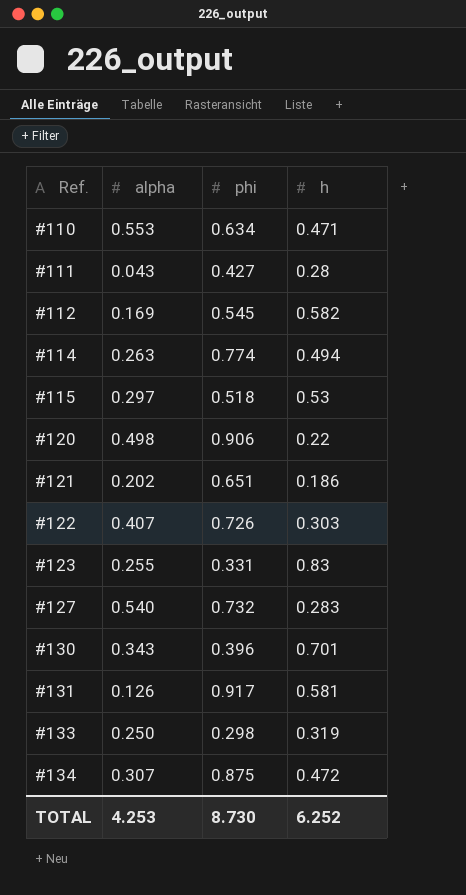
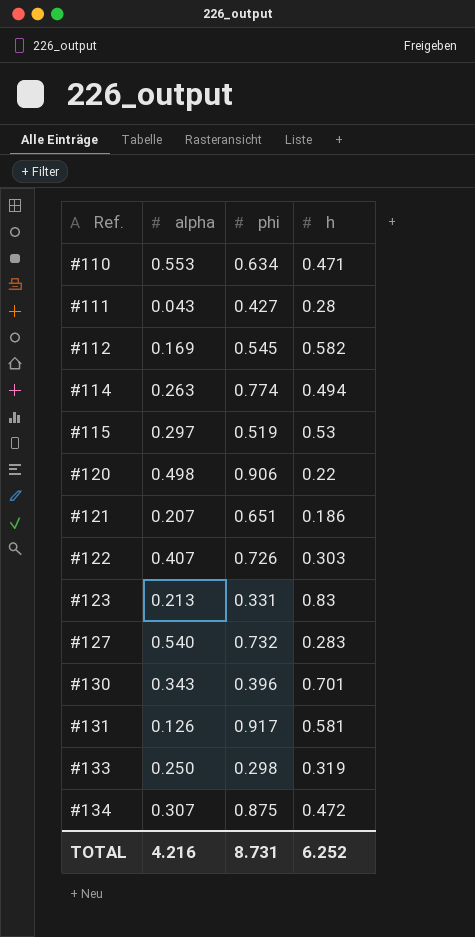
#115 | phi: 0.518 -> 0.519
#121 | alpha: 0.202 -> 0.207
#123 | alpha: 0.255 -> 0.213
TOTAL | alpha: 4.253 -> 4.216
TOTAL | phi: 8.730 -> 8.731

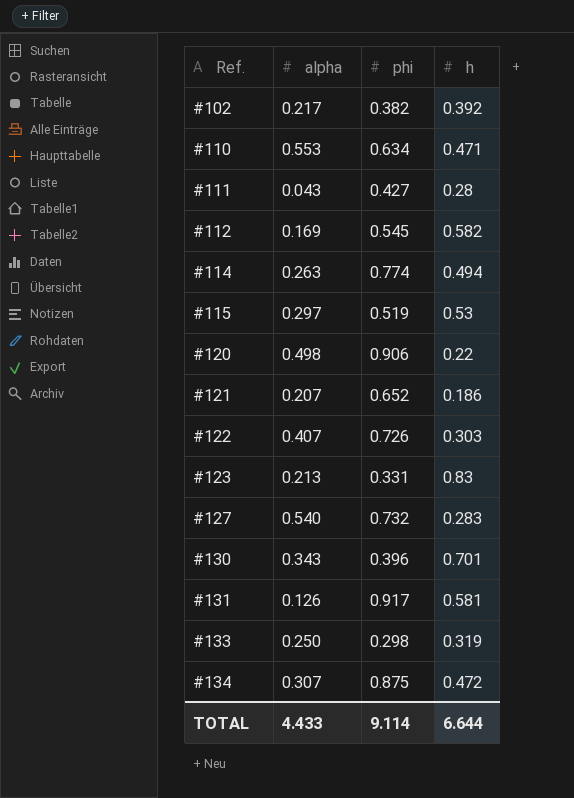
row #102: none -> 0.217 | 0.382 | 0.392
#121 | phi: 0.651 -> 0.652
TOTAL | alpha: 4.216 -> 4.433
TOTAL | phi: 8.731 -> 9.114
TOTAL | h: 6.252 -> 6.644

